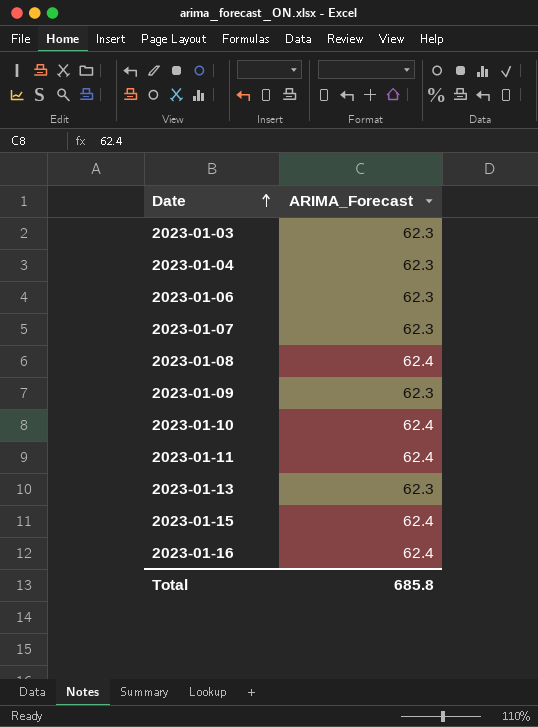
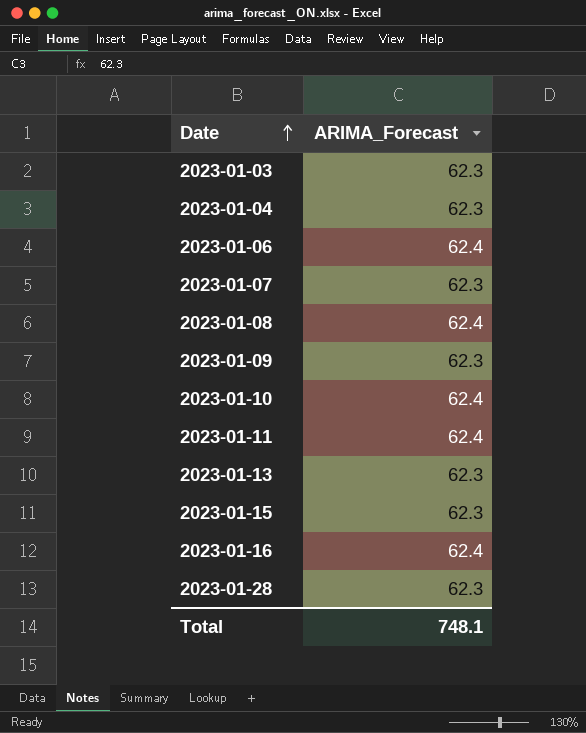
2023-01-06 | ARIMA_Forecast: 62.3 -> 62.4
2023-01-15 | ARIMA_Forecast: 62.4 -> 62.3
row 2023-01-28: none -> 62.3
Total | ARIMA_Forecast: 685.8 -> 748.1

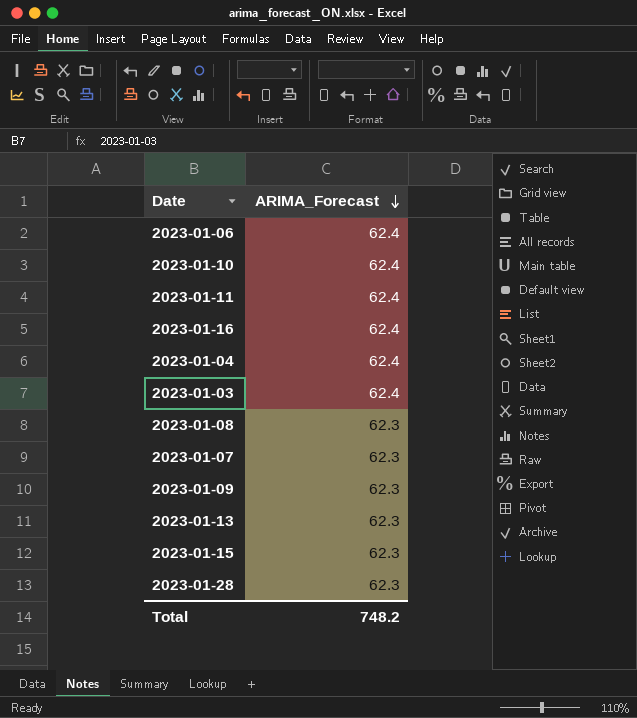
row order: Date ascending -> ARIMA_Forecast descending
2023-01-04 | ARIMA_Forecast: 62.3 -> 62.4
2023-01-03 | ARIMA_Forecast: 62.3 -> 62.4
2023-01-08 | ARIMA_Forecast: 62.4 -> 62.3
Total | ARIMA_Forecast: 748.1 -> 748.2

